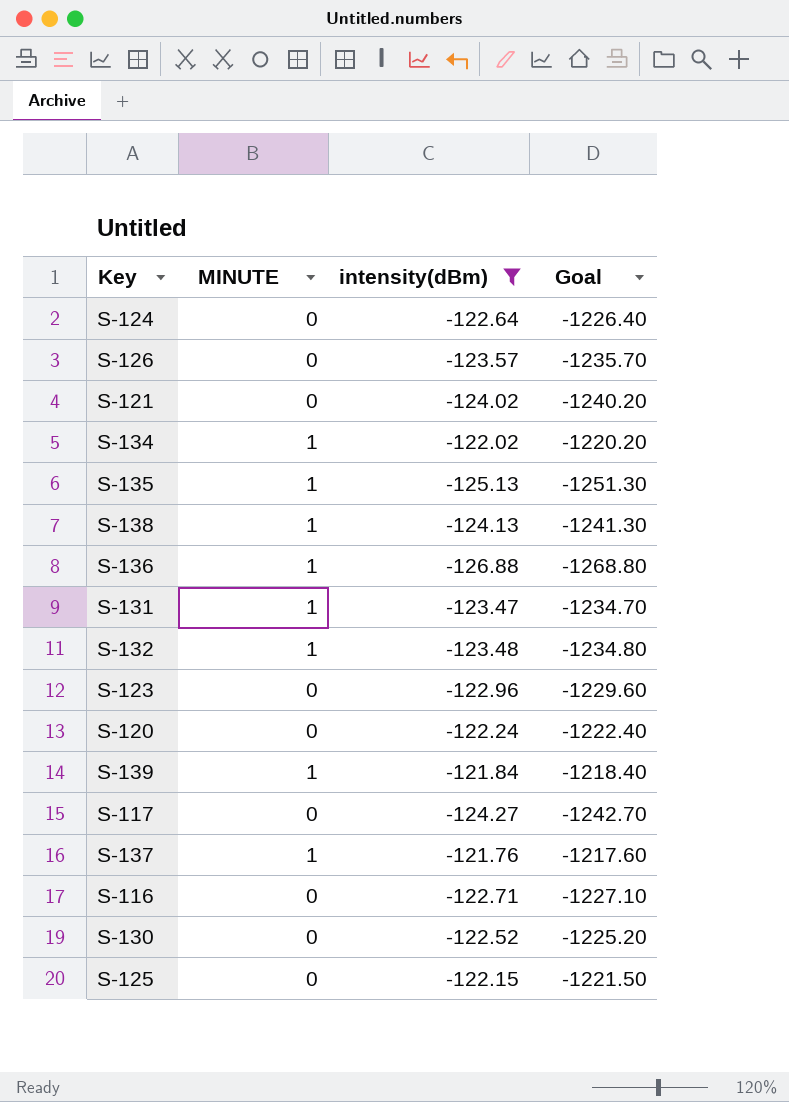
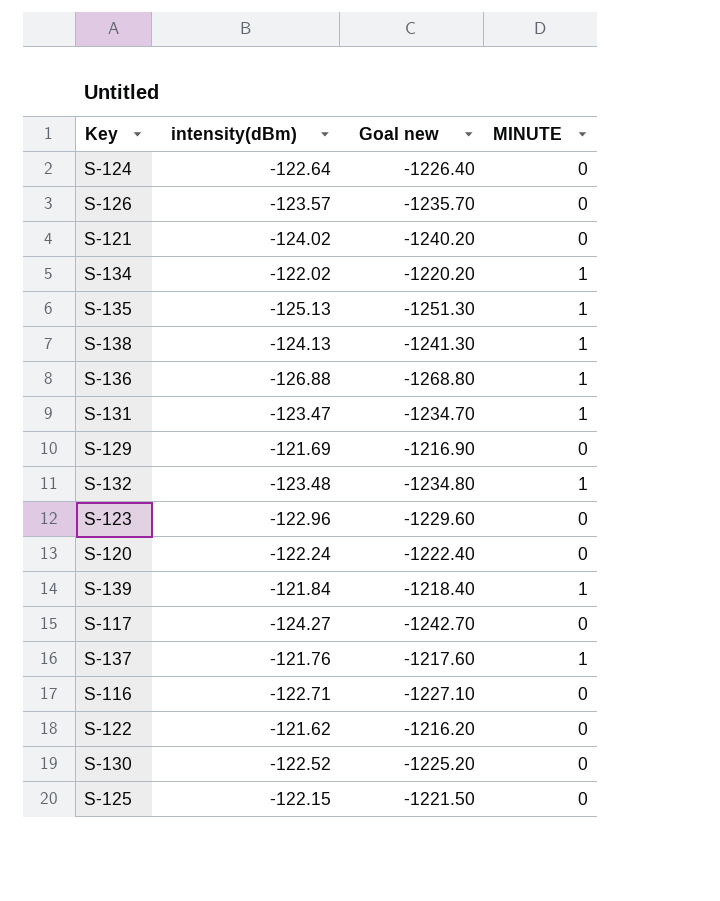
filter: intensity(dBm) <= -121.76 -> none
column name: Goal -> Goal new
column MINUTE | position: 2 -> 4

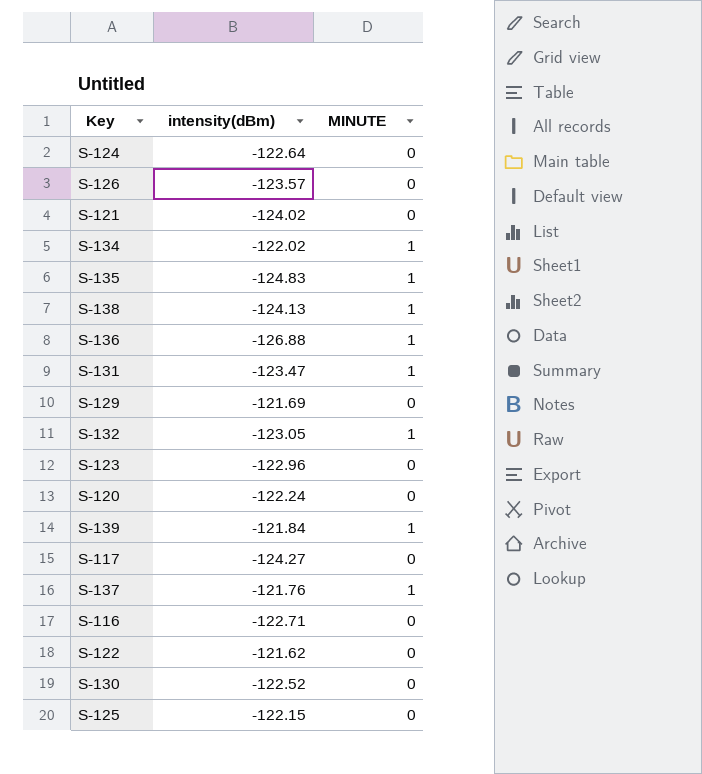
column Goal new | formula: [intensity(dBm)] * 10 -> none
S-135 | intensity(dBm): -125.13 -> -124.83
S-132 | intensity(dBm): -123.48 -> -123.05

